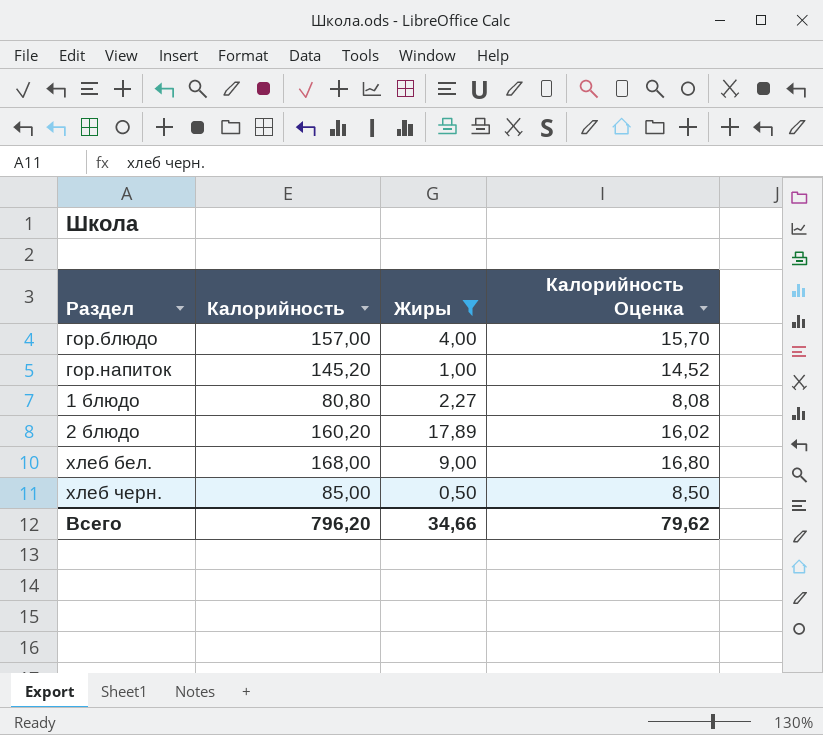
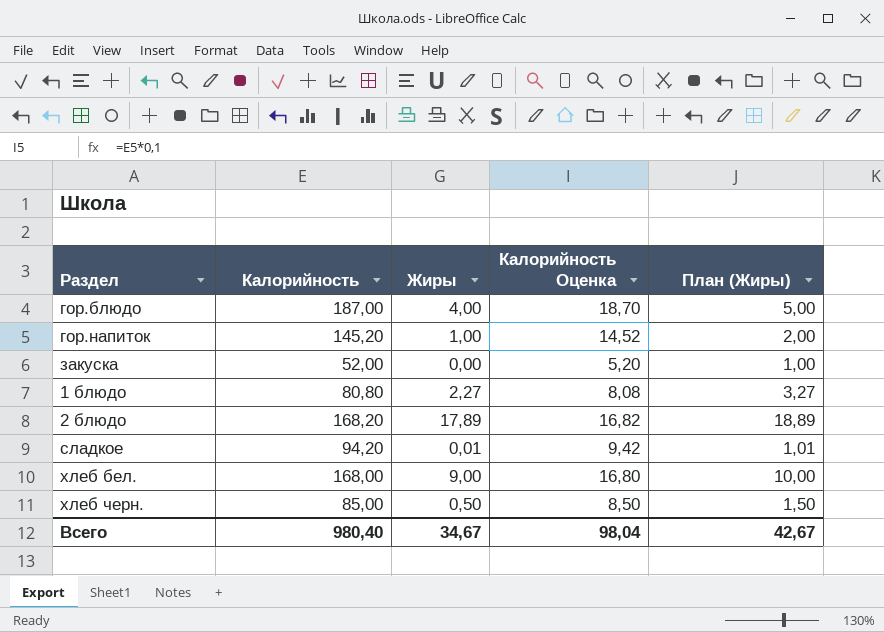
filter: Жиры >= 0,50 -> none
column План (Жиры) | formula: none -> [Жиры] + 1
гор.блюдо | Калорийность: 157,00 -> 187,00
гор.блюдо | Калорийность Оценка: 15,70 -> 18,70
2 блюдо | Калорийность: 160,20 -> 168,20
2 блюдо | Калорийность Оценка: 16,02 -> 16,82
Всего | Калорийность: 796,20 -> 980,40
Всего | Жиры: 34,66 -> 34,67
Всего | Калорийность Оценка: 79,62 -> 98,04

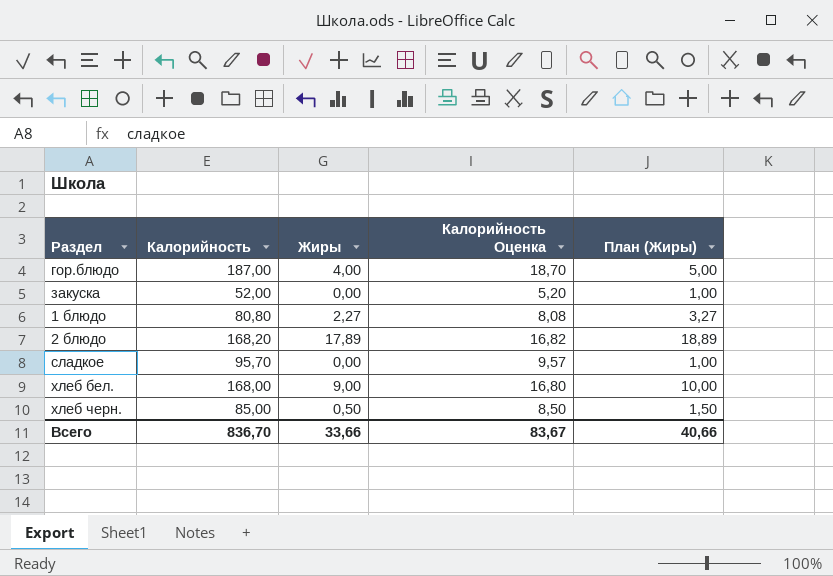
row гор.напиток: 145,20 | 1,00 | 14,52 | 2,00 -> none
сладкое | Калорийность: 94,20 -> 95,70
сладкое | Жиры: 0,01 -> 0,00
сладкое | Калорийность Оценка: 9,42 -> 9,57
сладкое | План (Жиры): 1,01 -> 1,00
Всего | Калорийность: 980,40 -> 836,70
Всего | Жиры: 34,67 -> 33,66
Всего | Калорийность Оценка: 98,04 -> 83,67
Всего | План (Жиры): 42,67 -> 40,66

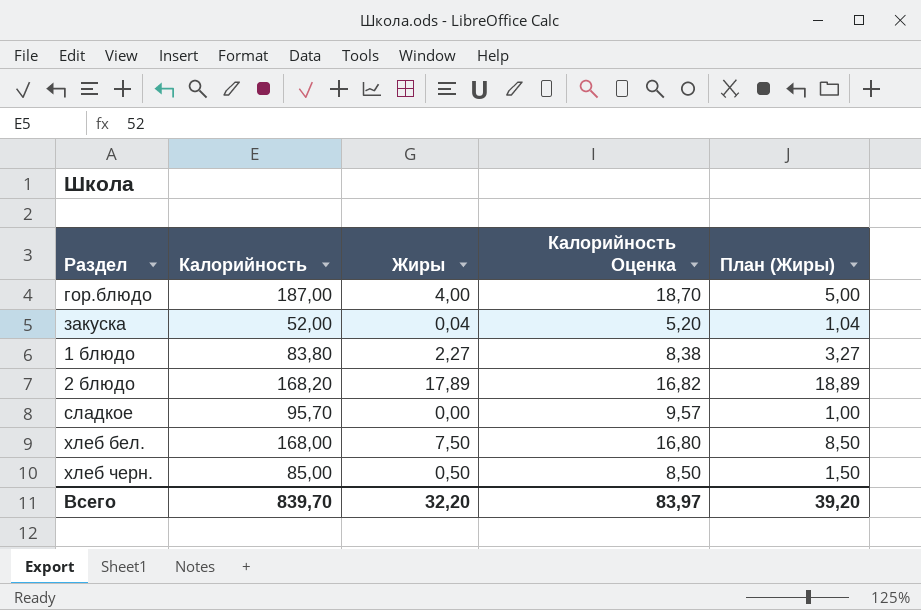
закуска | Жиры: 0,00 -> 0,04
закуска | План (Жиры): 1,00 -> 1,04
1 блюдо | Калорийность: 80,80 -> 83,80
1 блюдо | Калорийность Оценка: 8,08 -> 8,38
хлеб бел. | Жиры: 9,00 -> 7,50
хлеб бел. | План (Жиры): 10,00 -> 8,50
Всего | Калорийность: 836,70 -> 839,70
Всего | Жиры: 33,66 -> 32,20
Всего | Калорийность Оценка: 83,67 -> 83,97
Всего | План (Жиры): 40,66 -> 39,20

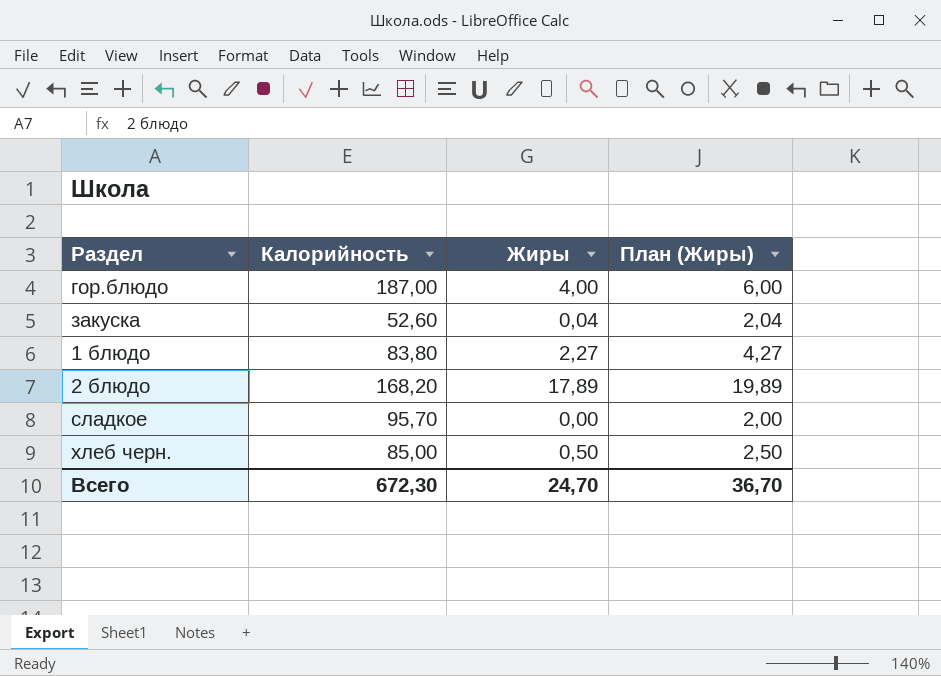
column Калорийность Оценка | formula: [Калорийность] * 0,1 -> none
column План (Жиры) | formula: [Жиры] + 1 -> [Жиры] + 2
row хлеб бел.: 168,00 | 7,50 | 16,80 | 8,50 -> none
закуска | Калорийность: 52,00 -> 52,60
Всего | Калорийность: 839,70 -> 672,30
Всего | Жиры: 32,20 -> 24,70
Всего | План (Жиры): 39,20 -> 36,70

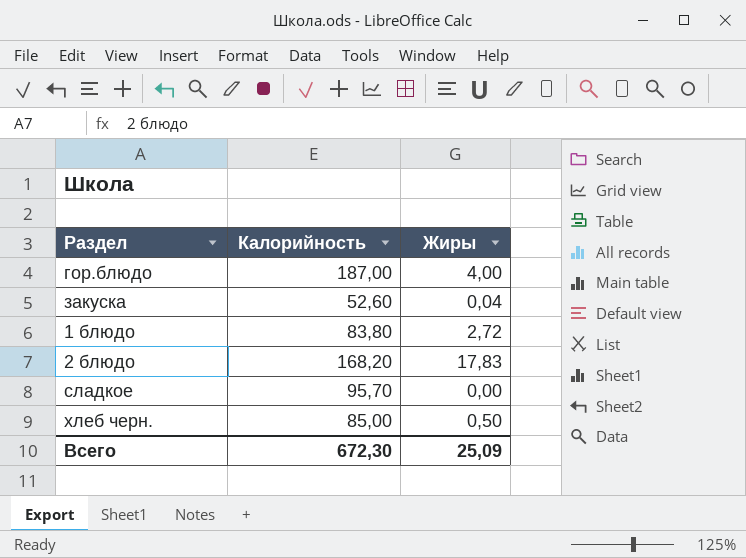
column План (Жиры) | formula: [Жиры] + 2 -> none
1 блюдо | Жиры: 2,27 -> 2,72
2 блюдо | Жиры: 17,89 -> 17,83
Всего | Жиры: 24,70 -> 25,09

